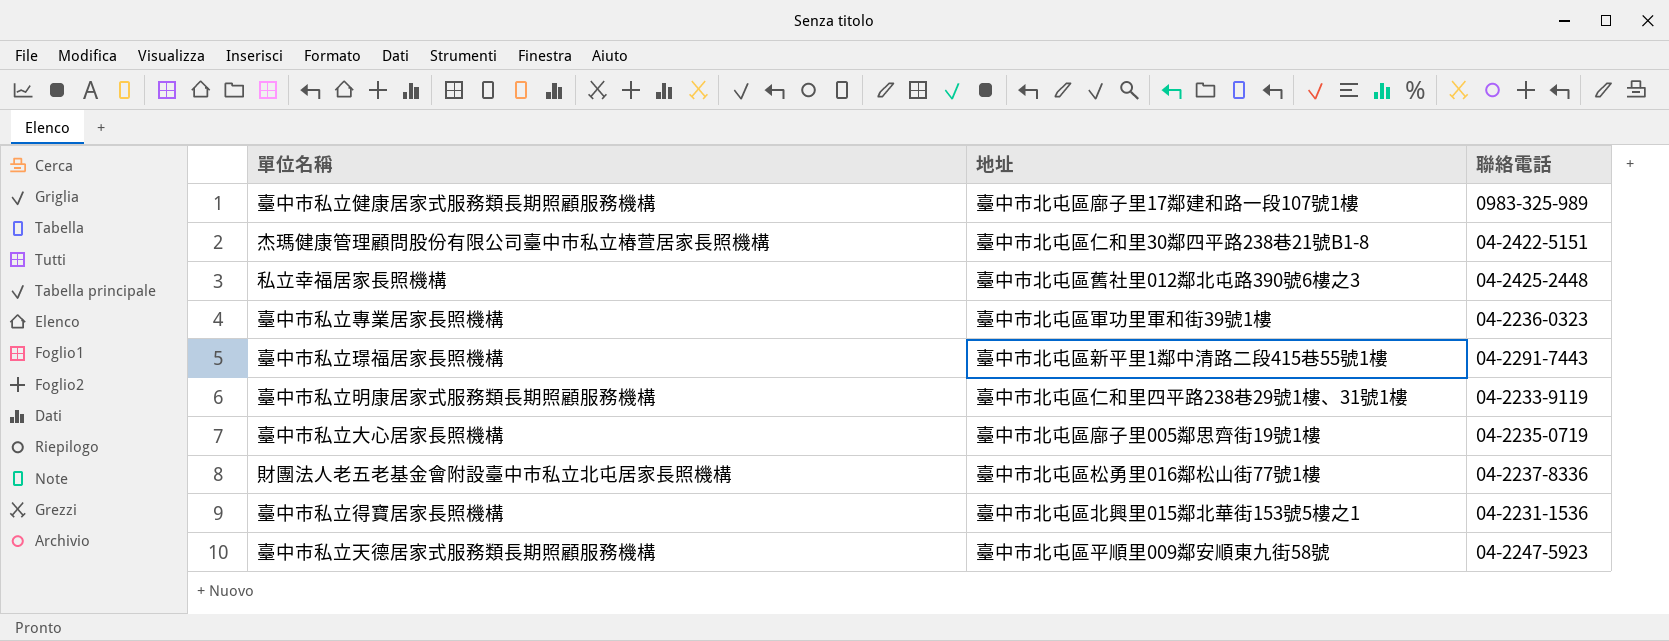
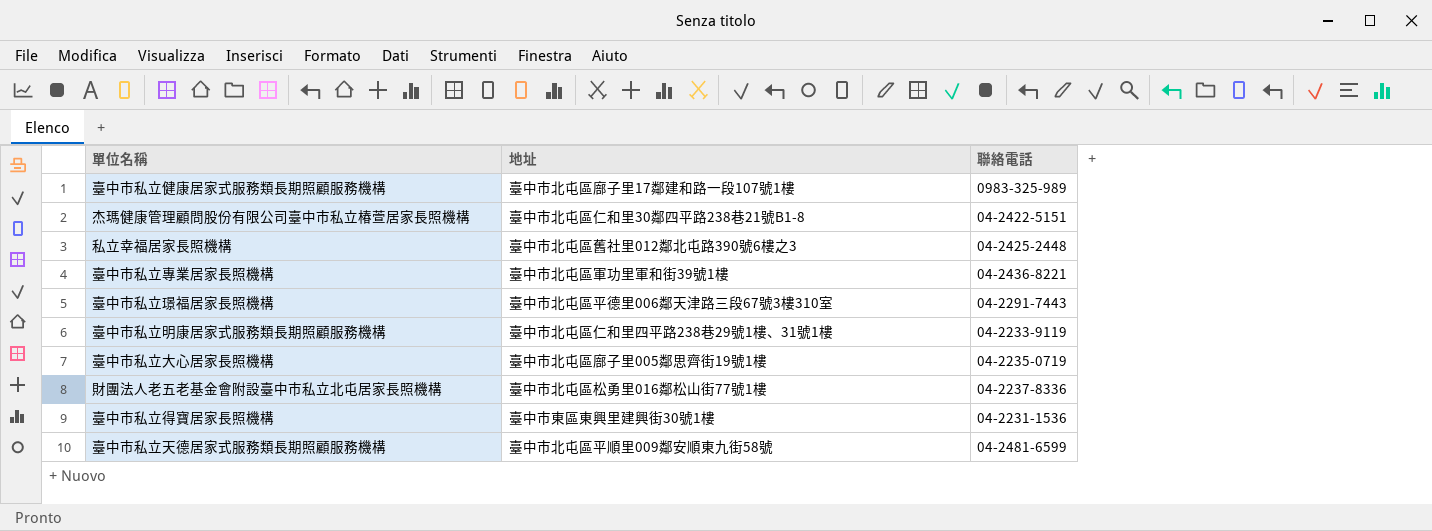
臺中市私立專業居家長照機構 | 聯絡電話: 04-2236-0323 -> 04-2436-8221
臺中市私立璟福居家長照機構 | 地址: 臺中市北屯區新平里1鄰中清路二段415巷55號1樓 -> 臺中市北屯區平德里006鄰天津路三段67號3樓310室
臺中市私立得寶居家長照機構 | 地址: 臺中市北屯區北興里015鄰北華街153號5樓之1 -> 臺中市東區東興里建興街30號1樓
臺中市私立天德居家式服務類長期照顧服務機構 | 聯絡電話: 04-2247-5923 -> 04-2481-6599

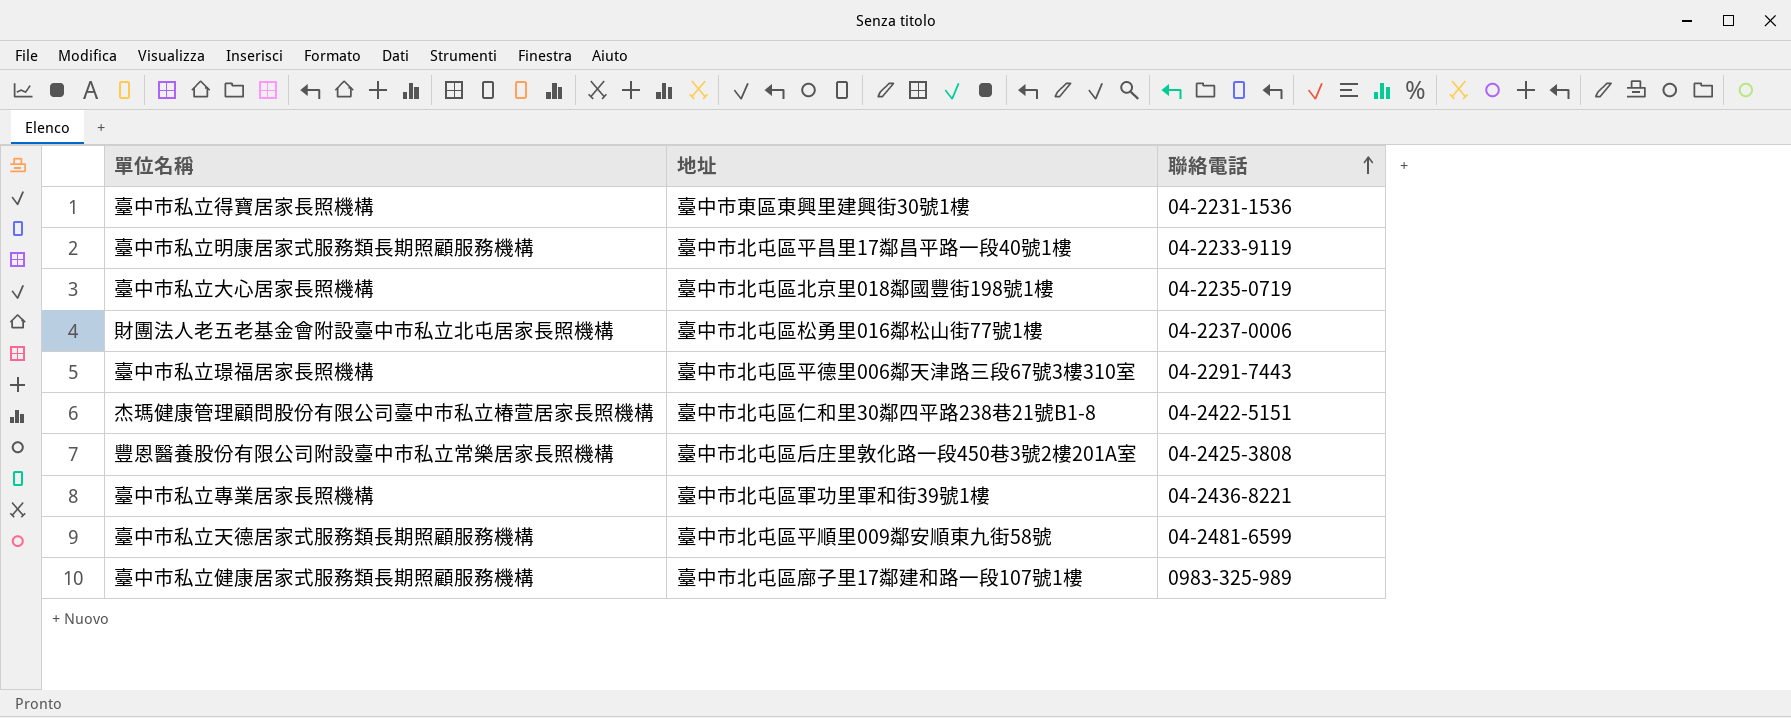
row order: none -> 聯絡電話 ascending
row 私立幸福居家長照機構: 臺中市北屯區舊社里012鄰北屯路390號6樓之3 | 04-2425-2448 -> none
臺中市私立明康居家式服務類長期照顧服務機構 | 地址: 臺中市北屯區仁和里四平路238巷29號1樓、31號1樓 -> 臺中市北屯區平昌里17鄰昌平路一段40號1樓
臺中市私立大心居家長照機構 | 地址: 臺中市北屯區廍子里005鄰思齊街19號1樓 -> 臺中市北屯區北京里018鄰國豐街198號1樓
財團法人老五老基金會附設臺中市私立北屯居家長照機構 | 聯絡電話: 04-2237-8336 -> 04-2237-0006
row 豐恩醫養股份有限公司附設臺中市私立常樂居家長照機構: none -> 臺中市北屯區后庄里敦化路一段450巷3號2樓201A室 | 04-2425-3808

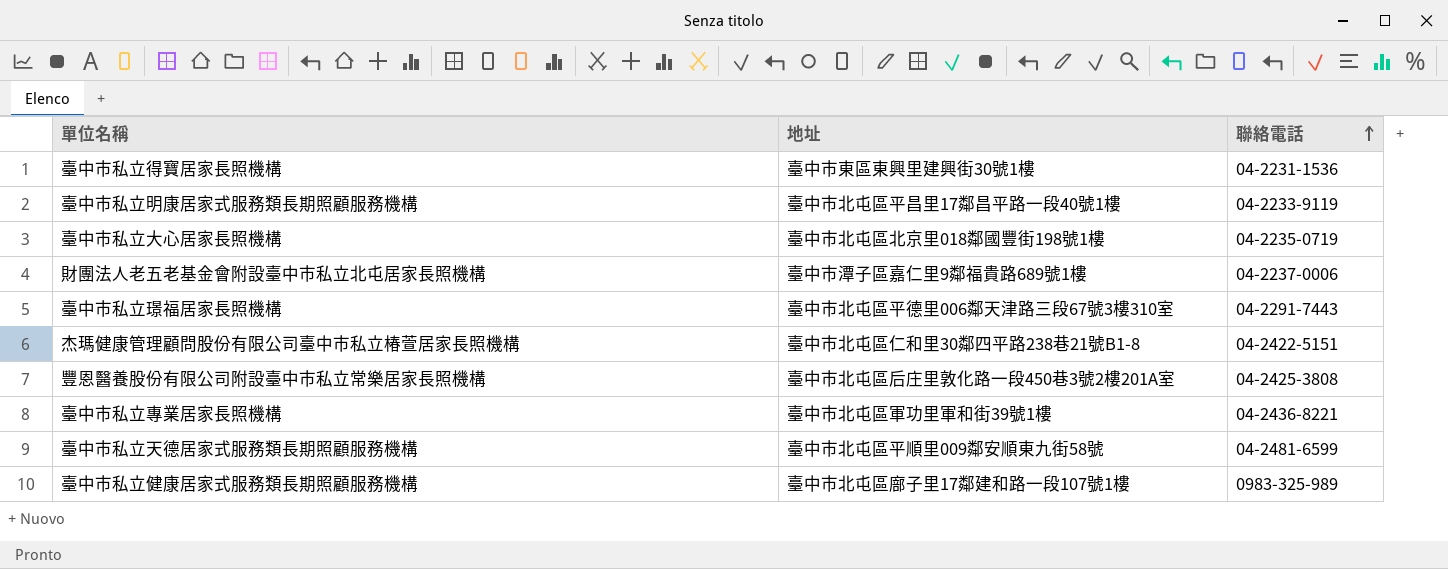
財團法人老五老基金會附設臺中市私立北屯居家長照機構 | 地址: 臺中市北屯區松勇里016鄰松山街77號1樓 -> 臺中市潭子區嘉仁里9鄰福貴路689號1樓

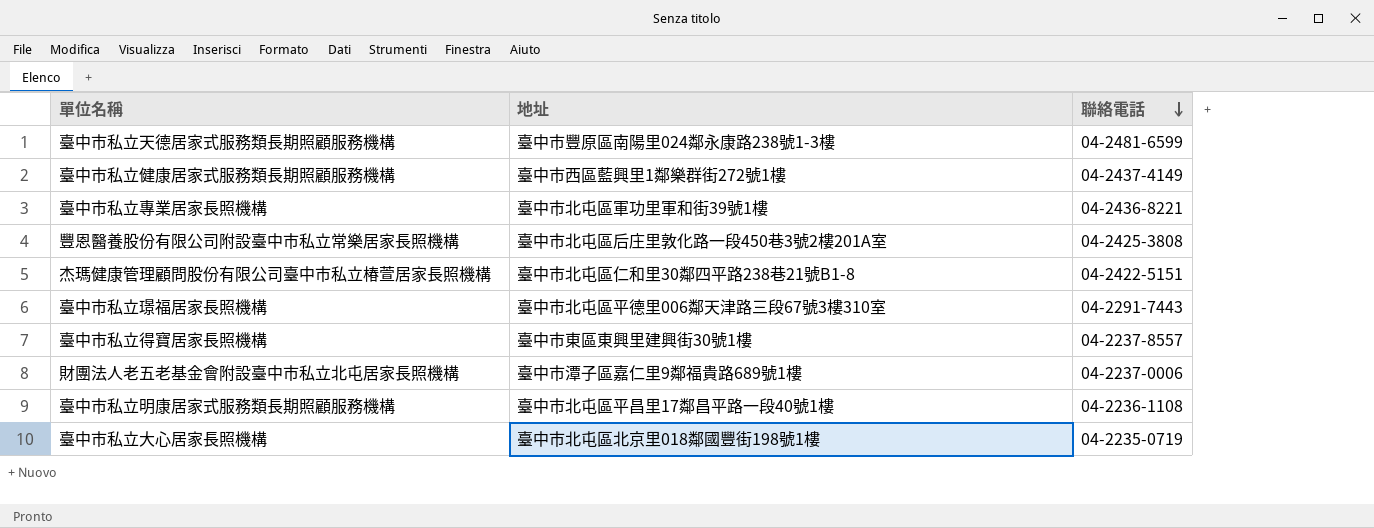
row order: 聯絡電話 ascending -> 聯絡電話 descending
臺中市私立天德居家式服務類長期照顧服務機構 | 地址: 臺中市北屯區平順里009鄰安順東九街58號 -> 臺中市豐原區南陽里024鄰永康路238號1-3樓
臺中市私立健康居家式服務類長期照顧服務機構 | 地址: 臺中市北屯區廍子里17鄰建和路一段107號1樓 -> 臺中市西區藍興里1鄰樂群街272號1樓
臺中市私立健康居家式服務類長期照顧服務機構 | 聯絡電話: 0983-325-989 -> 04-2437-4149
臺中市私立得寶居家長照機構 | 聯絡電話: 04-2231-1536 -> 04-2237-8557
臺中市私立明康居家式服務類長期照顧服務機構 | 聯絡電話: 04-2233-9119 -> 04-2236-1108

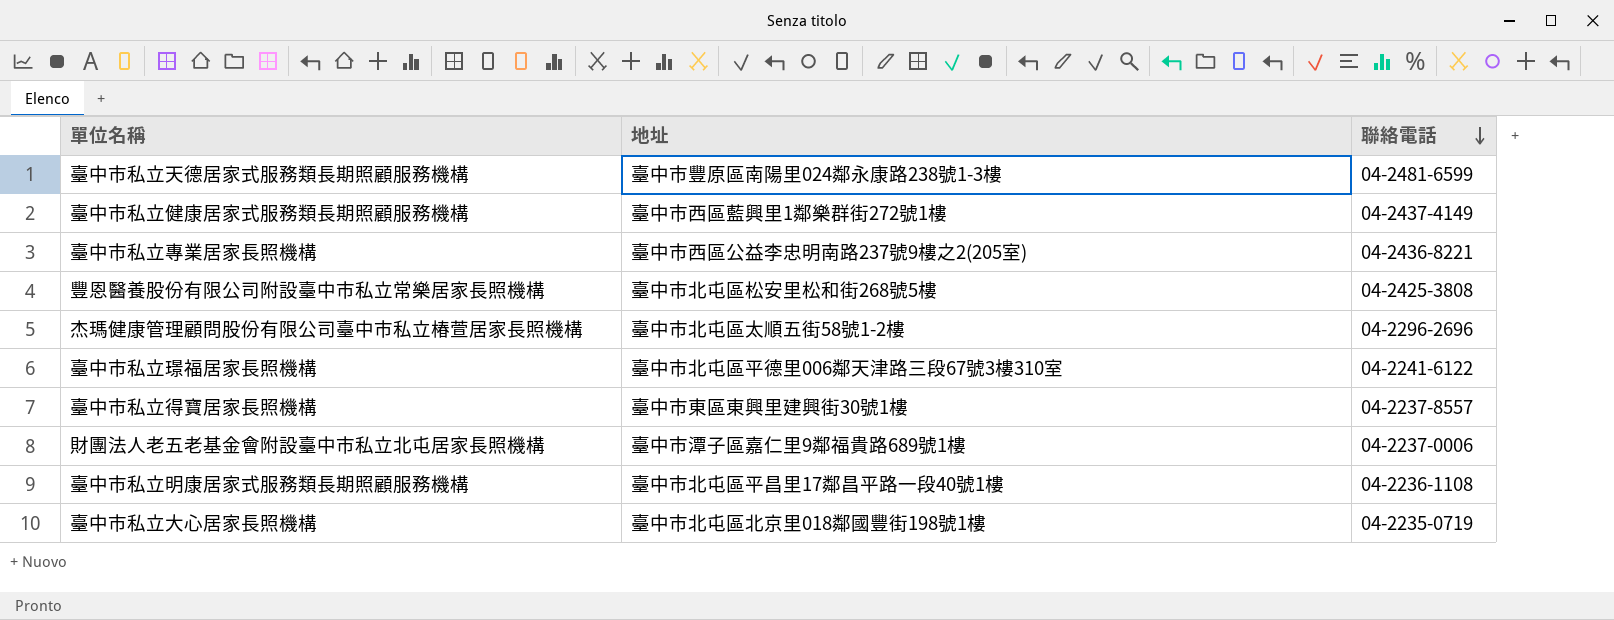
臺中市私立專業居家長照機構 | 地址: 臺中市北屯區軍功里軍和街39號1樓 -> 臺中市西區公益李忠明南路237號9樓之2(205室)
豐恩醫養股份有限公司附設臺中市私立常樂居家長照機構 | 地址: 臺中市北屯區后庄里敦化路一段450巷3號2樓201A室 -> 臺中市北屯區松安里松和街268號5樓
杰瑪健康管理顧問股份有限公司臺中市私立椿萱居家長照機構 | 地址: 臺中市北屯區仁和里30鄰四平路238巷21號B1-8 -> 臺中市北屯區太順五街58號1-2樓
杰瑪健康管理顧問股份有限公司臺中市私立椿萱居家長照機構 | 聯絡電話: 04-2422-5151 -> 04-2296-2696
臺中市私立璟福居家長照機構 | 聯絡電話: 04-2291-7443 -> 04-2241-6122

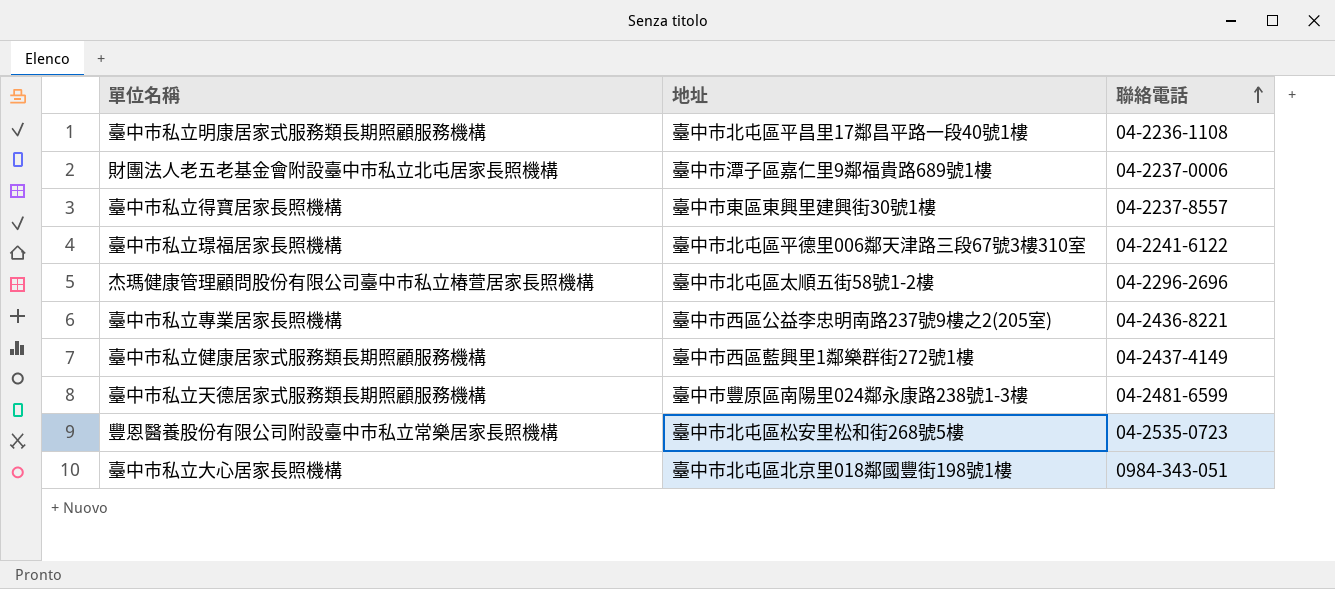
row order: 聯絡電話 descending -> 聯絡電話 ascending
豐恩醫養股份有限公司附設臺中市私立常樂居家長照機構 | 聯絡電話: 04-2425-3808 -> 04-2535-0723
臺中市私立大心居家長照機構 | 聯絡電話: 04-2235-0719 -> 0984-343-051

